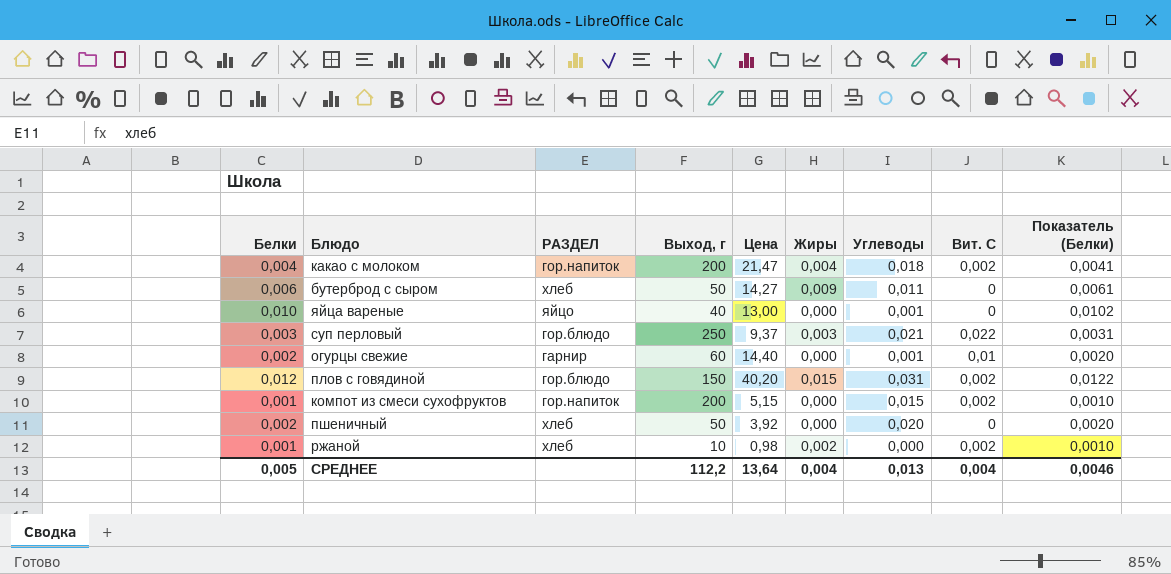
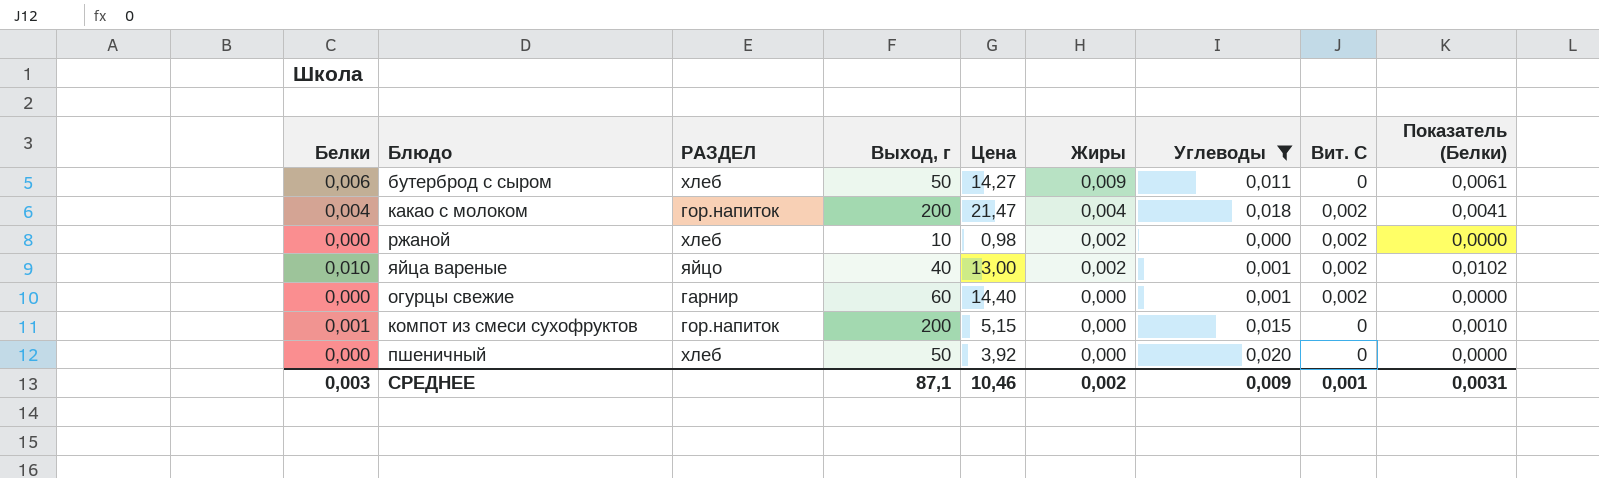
filter: none -> Углеводы <= 0,020
row order: none -> Жиры descending
ржаной | Белки: 0,001 -> 0,000
ржаной | Показатель (Белки): 0,0010 -> 0,0000
яйца вареные | Жиры: 0,000 -> 0,002
яйца вареные | Вит. С: 0 -> 0,002
огурцы свежие | Белки: 0,002 -> 0,000
огурцы свежие | Вит. С: 0,01 -> 0,002
огурцы свежие | Показатель (Белки): 0,0020 -> 0,0000
компот из смеси сухофруктов | Вит. С: 0,002 -> 0
пшеничный | Белки: 0,002 -> 0,000
пшеничный | Показатель (Белки): 0,0020 -> 0,0000
СРЕДНЕЕ | Белки: 0,005 -> 0,003
СРЕДНЕЕ | Выход, г: 112,2 -> 87,1
СРЕДНЕЕ | Цена: 13,64 -> 10,46
СРЕДНЕЕ | Жиры: 0,004 -> 0,002
СРЕДНЕЕ | Углеводы: 0,013 -> 0,009
СРЕДНЕЕ | Вит. С: 0,004 -> 0,001
СРЕДНЕЕ | Показатель (Белки): 0,0046 -> 0,0031

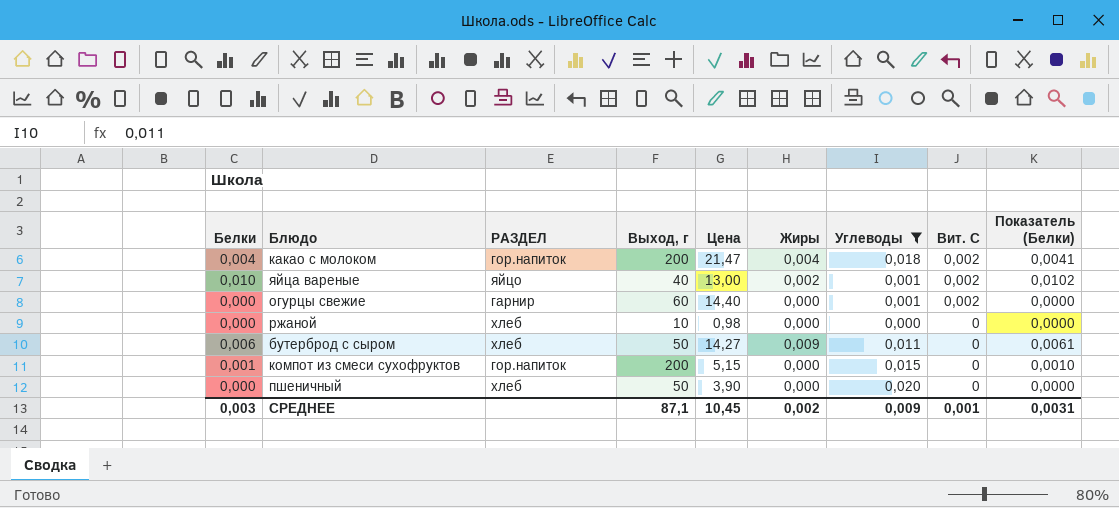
row order: Жиры descending -> Вит. С descending
ржаной | Жиры: 0,002 -> 0,000
ржаной | Вит. С: 0,002 -> 0
пшеничный | Цена: 3,92 -> 3,90
СРЕДНЕЕ | Цена: 10,46 -> 10,45

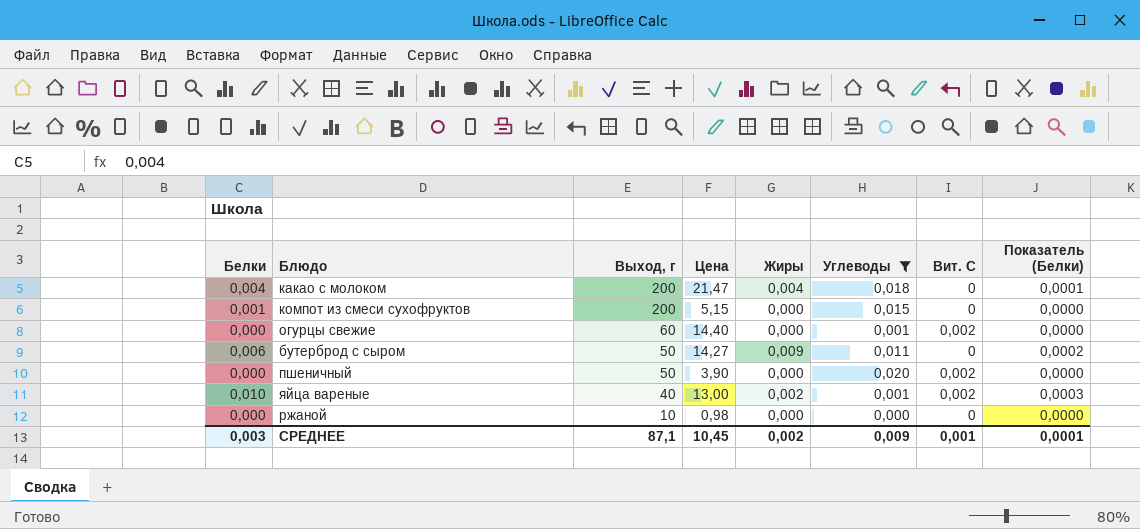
row order: Вит. С descending -> Выход, г descending
column РАЗДЕЛ | position: 3 -> none
column Показатель (Белки) | formula: [Белки] * 1,02 -> [Белки] * 0,03
какао с молоком | Вит. С: 0,002 -> 0
пшеничный | Вит. С: 0 -> 0,002
СРЕДНЕЕ | Показатель (Белки): 0,0031 -> 0,0001

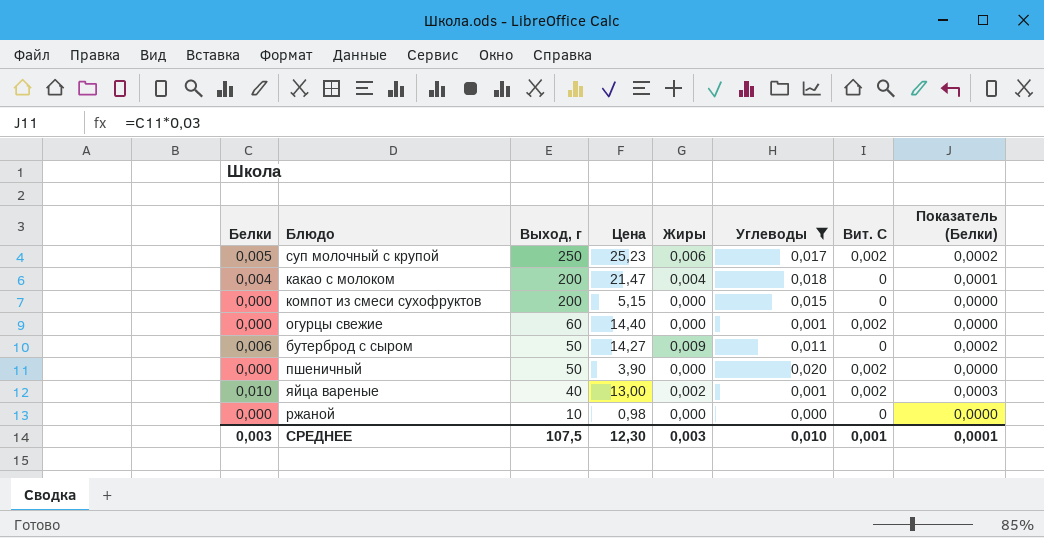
row суп молочный с крупой: none -> 0,005 | 250 | 25,23 | 0,006 | 0,017 | 0,002 | 0,0002
компот из смеси сухофруктов | Белки: 0,001 -> 0,000
СРЕДНЕЕ | Выход, г: 87,1 -> 107,5
СРЕДНЕЕ | Цена: 10,45 -> 12,30
СРЕДНЕЕ | Жиры: 0,002 -> 0,003
СРЕДНЕЕ | Углеводы: 0,009 -> 0,010

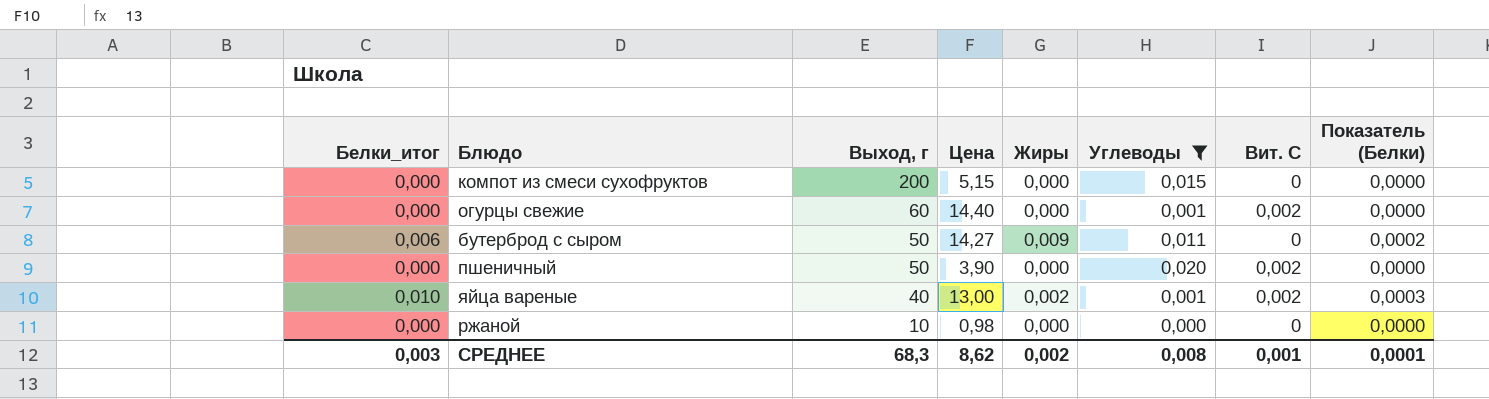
column name: Белки -> Белки_итог
row суп молочный с крупой: 0,005 | 250 | 25,23 | 0,006 | 0,017 | 0,002 | 0,0002 -> none
row какао с молоком: 0,004 | 200 | 21,47 | 0,004 | 0,018 | 0 | 0,0001 -> none
СРЕДНЕЕ | Выход, г: 107,5 -> 68,3
СРЕДНЕЕ | Цена: 12,30 -> 8,62
СРЕДНЕЕ | Жиры: 0,003 -> 0,002
СРЕДНЕЕ | Углеводы: 0,010 -> 0,008

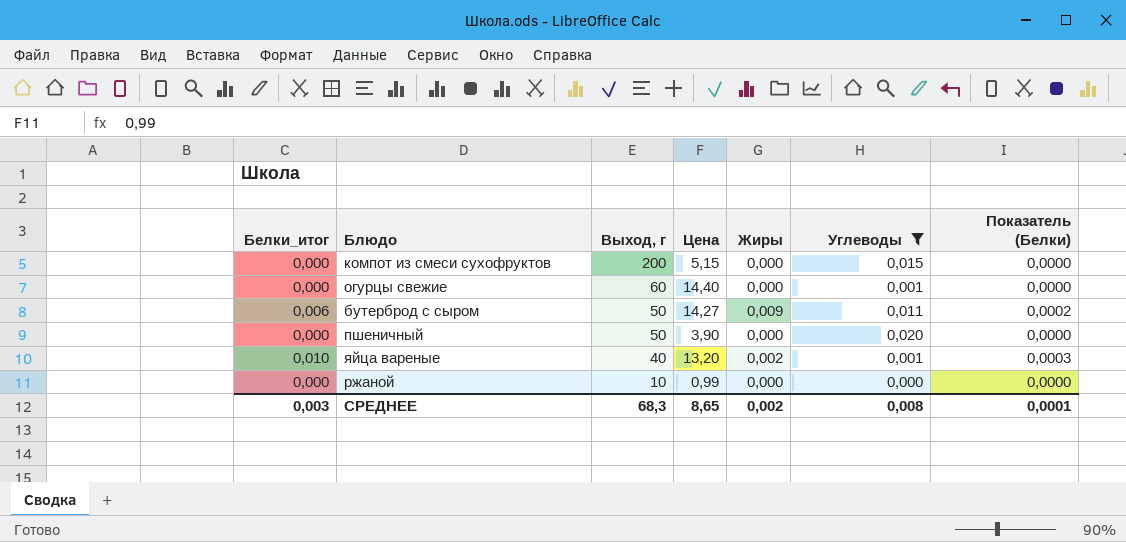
column Вит. С | position: 7 -> none
яйца вареные | Цена: 13,00 -> 13,20
ржаной | Цена: 0,98 -> 0,99
СРЕДНЕЕ | Цена: 8,62 -> 8,65

